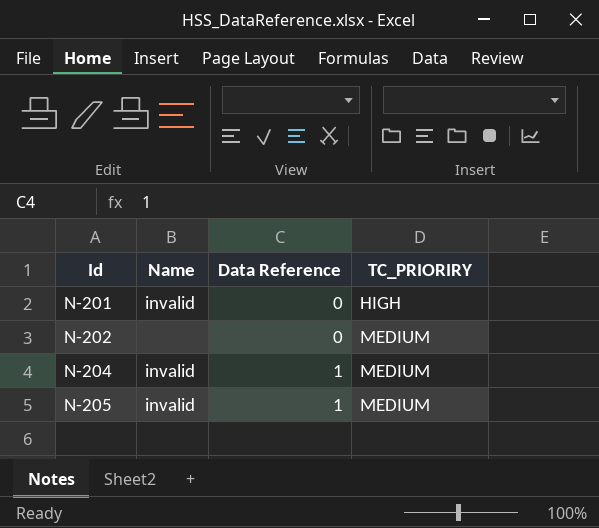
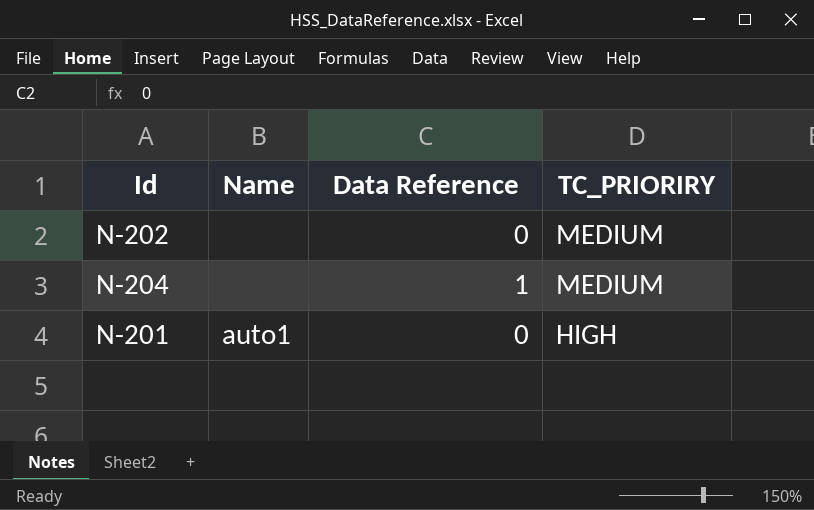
row order: Id ascending -> TC_PRIORIRY descending
row N-205: invalid | 1 | MEDIUM -> none
N-204 | Name: invalid -> none
N-201 | Name: invalid -> auto1

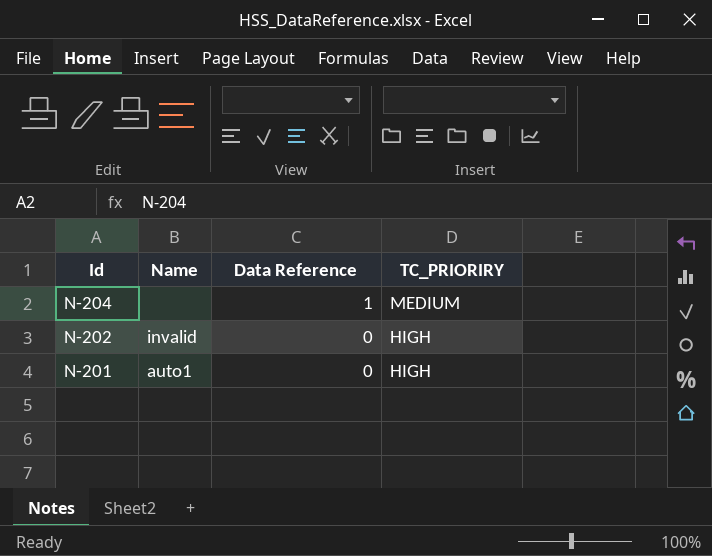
row order: TC_PRIORIRY descending -> Id descending
N-202 | Name: none -> invalid
N-202 | TC_PRIORIRY: MEDIUM -> HIGH

